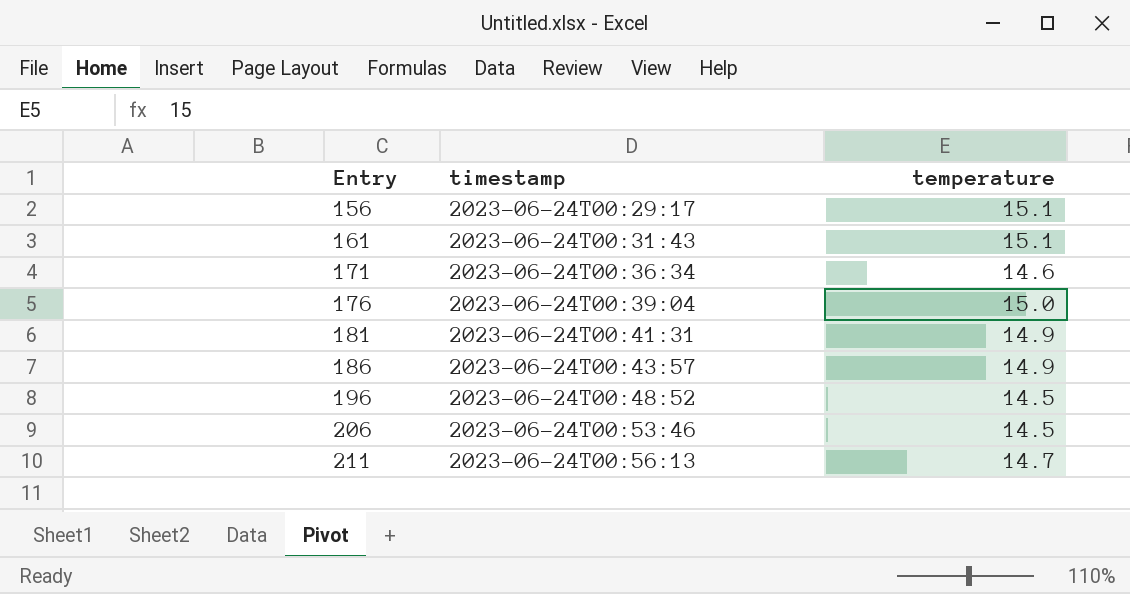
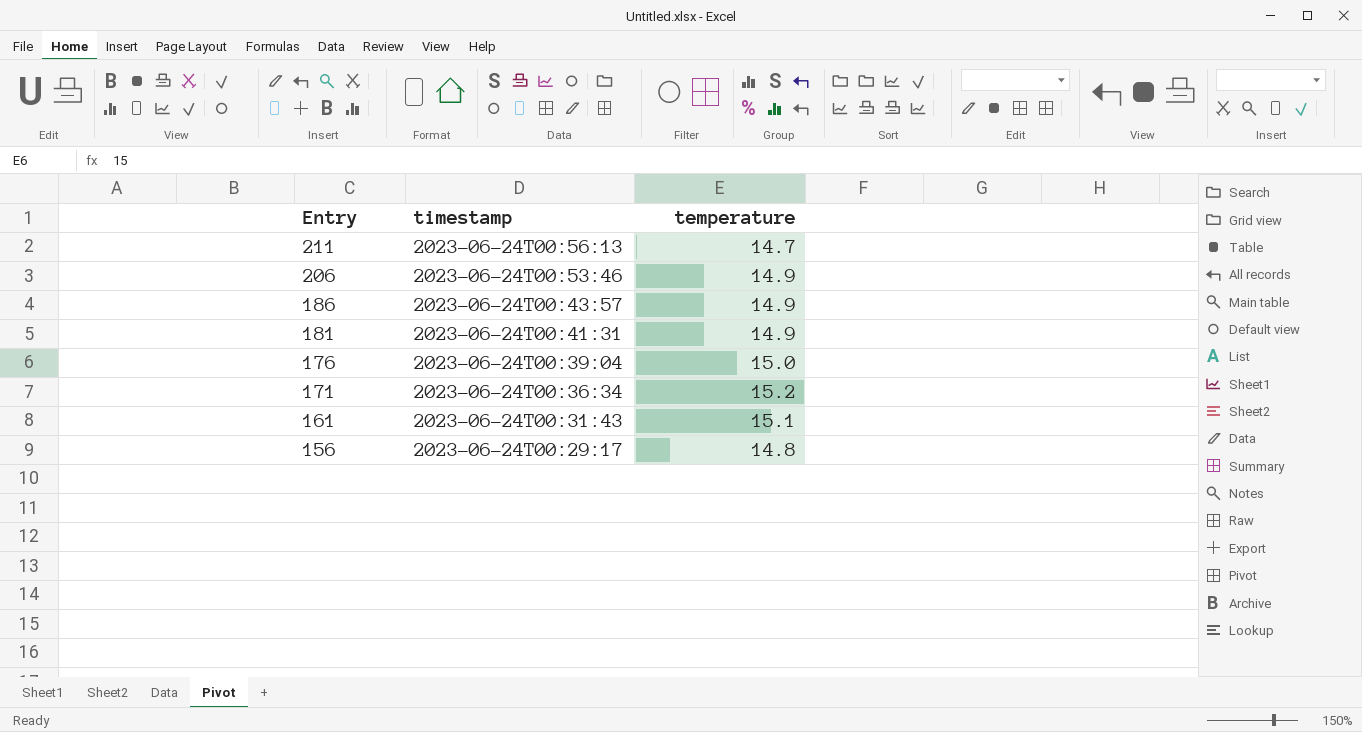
row order: Entry ascending -> Entry descending
row 196: 2023-06-24T00:48:52 | 14.5 -> none
206 | temperature: 14.5 -> 14.9
171 | temperature: 14.6 -> 15.2
156 | temperature: 15.1 -> 14.8

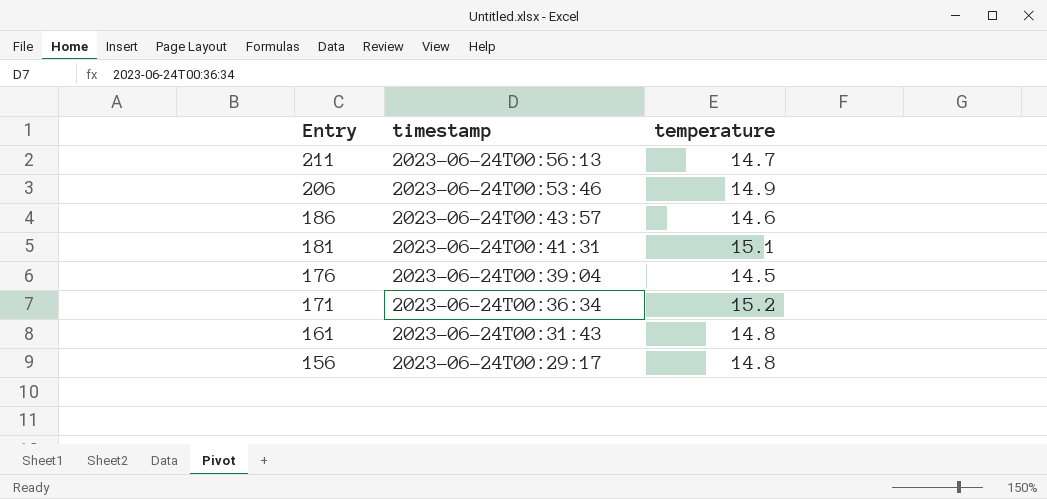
186 | temperature: 14.9 -> 14.6
181 | temperature: 14.9 -> 15.1
176 | temperature: 15.0 -> 14.5
161 | temperature: 15.1 -> 14.8

